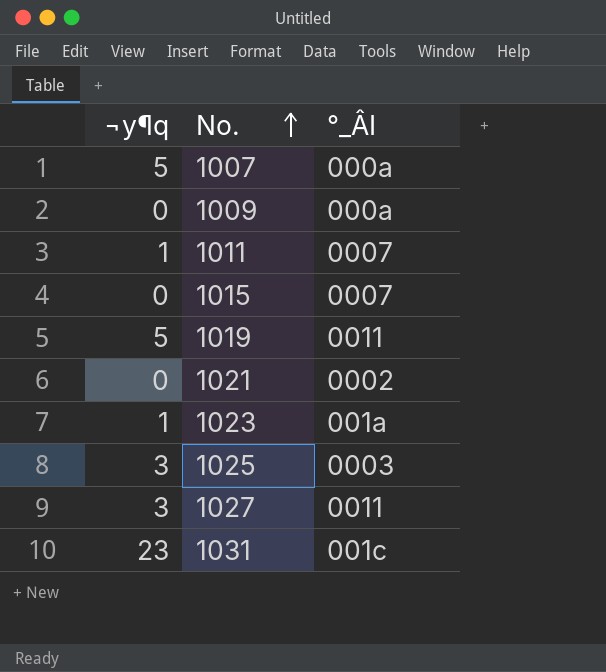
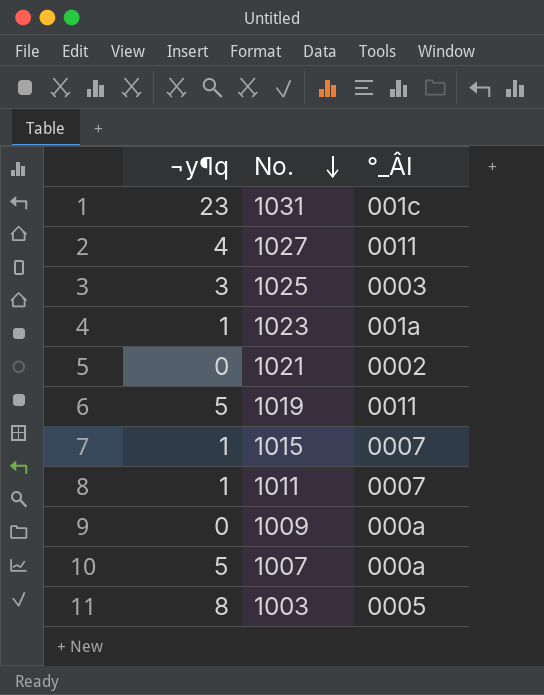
row order: No. ascending -> No. descending
1027 | ¬y¶q: 3 -> 4
1015 | ¬y¶q: 0 -> 1
row 1003: none -> 8 | 0005

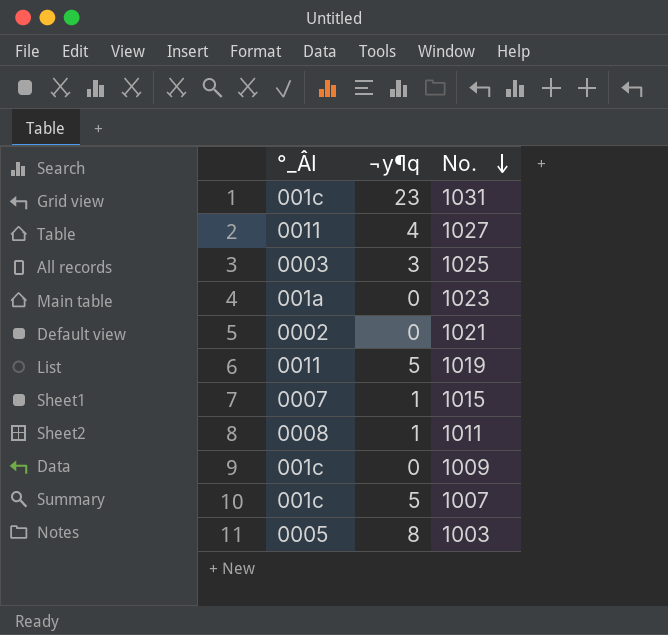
column °_ÂI | position: 3 -> 1
1023 | ¬y¶q: 1 -> 0
1011 | °_ÂI: 0007 -> 0008
1009 | °_ÂI: 000a -> 001c
1007 | °_ÂI: 000a -> 001c

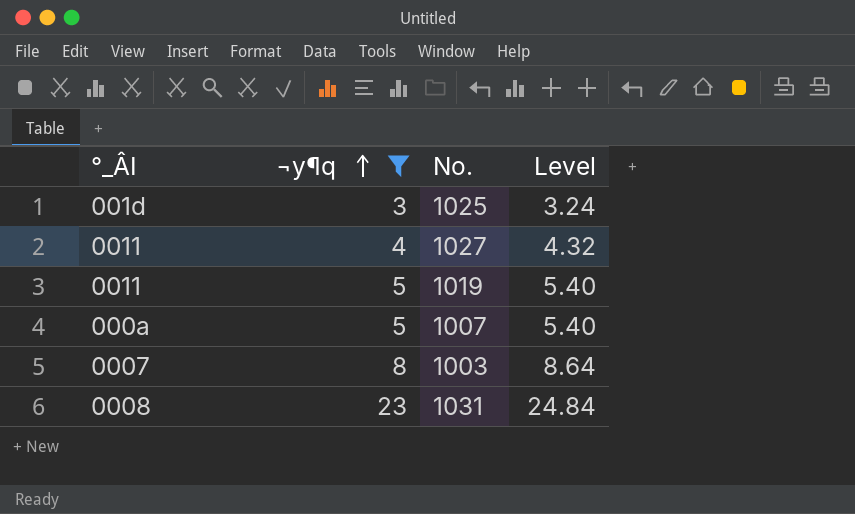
filter: none -> ¬y¶q >= 3
row order: No. descending -> ¬y¶q ascending
column Level | formula: none -> [¬y¶q] * 1.08
1025 | °_ÂI: 0003 -> 001d
1007 | °_ÂI: 001c -> 000a
1003 | °_ÂI: 0005 -> 0007
1031 | °_ÂI: 001c -> 0008

